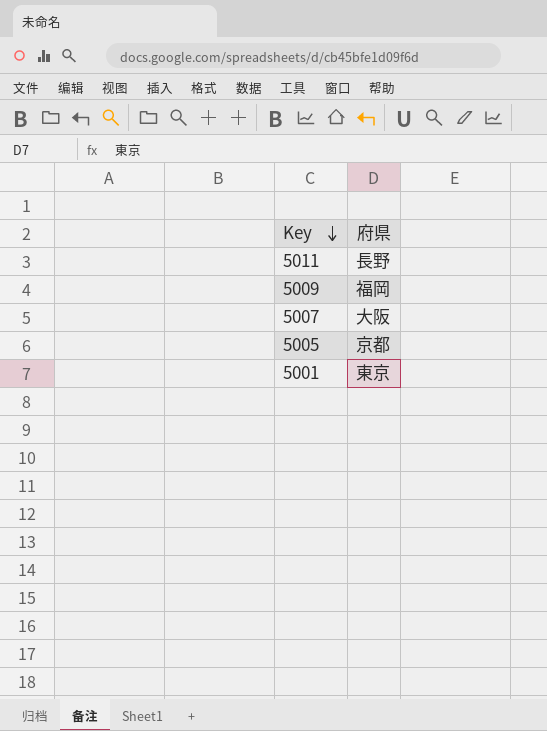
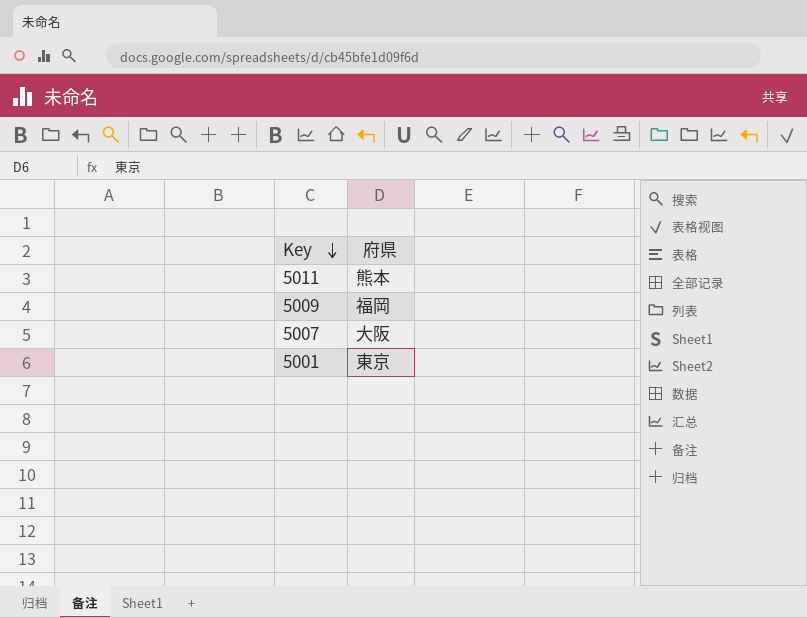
row 5005: 京都 -> none
5011 | 府県: 長野 -> 熊本

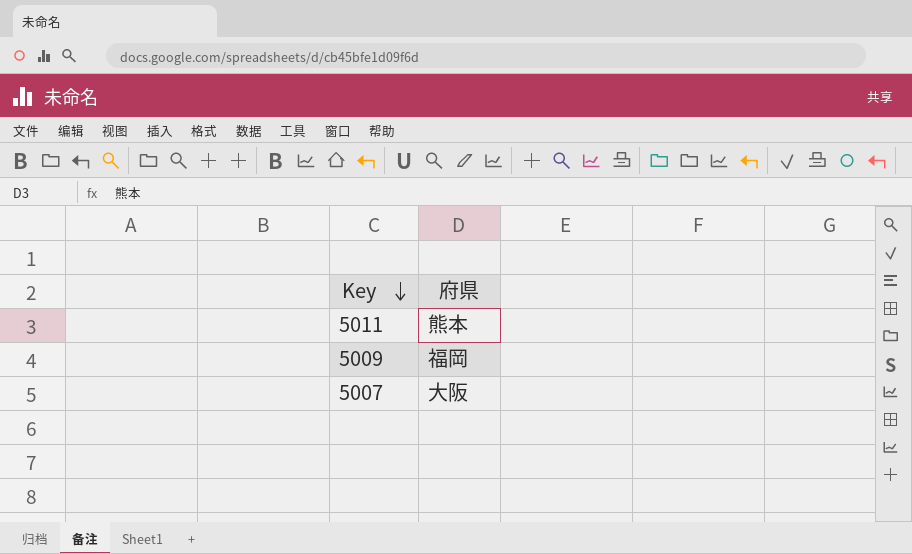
row 5001: 東京 -> none

